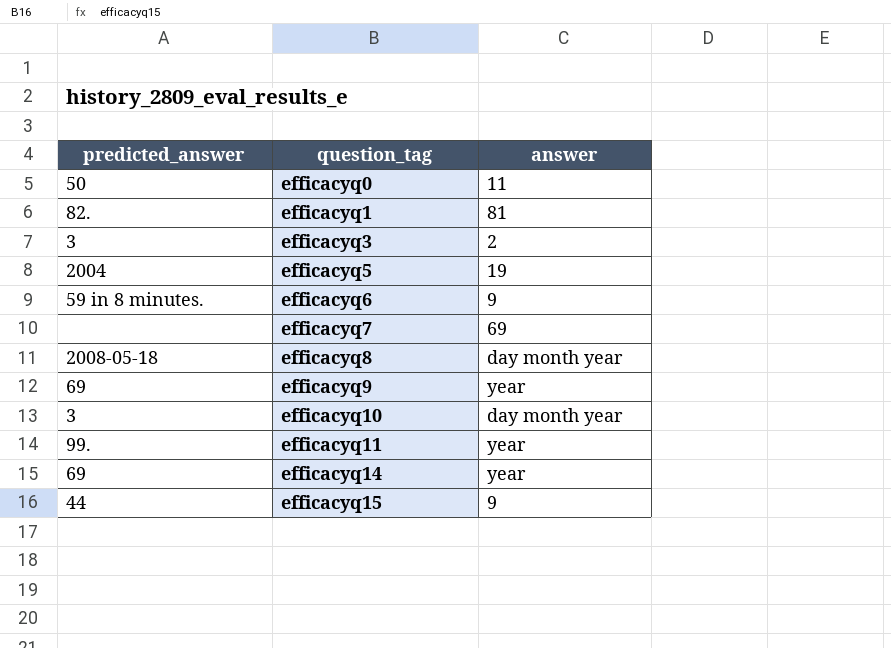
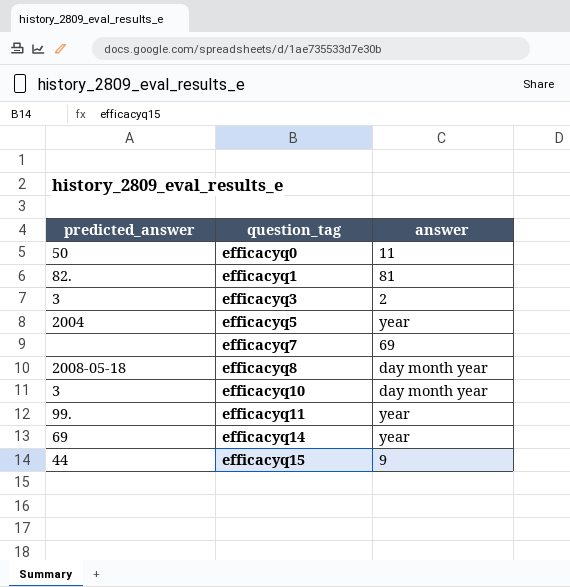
row efficacyq6: 59 in 8 minutes. | 9 -> none
row efficacyq9: 69 | year -> none
efficacyq5 | answer: 19 -> year

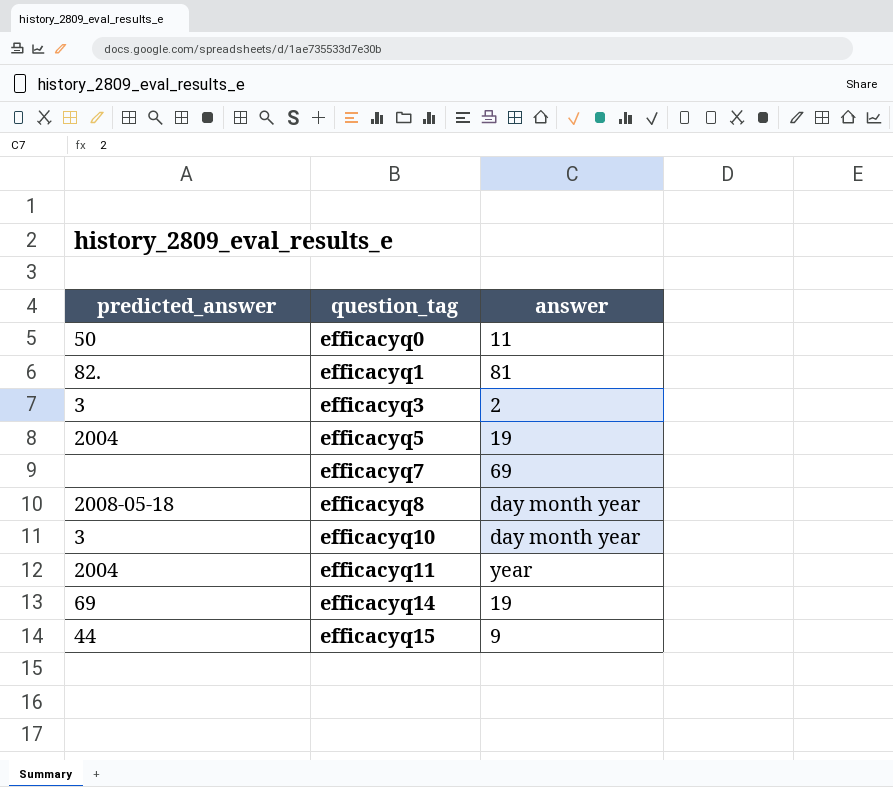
efficacyq5 | answer: year -> 19
efficacyq11 | predicted_answer: 99. -> 2004
efficacyq14 | answer: year -> 19

